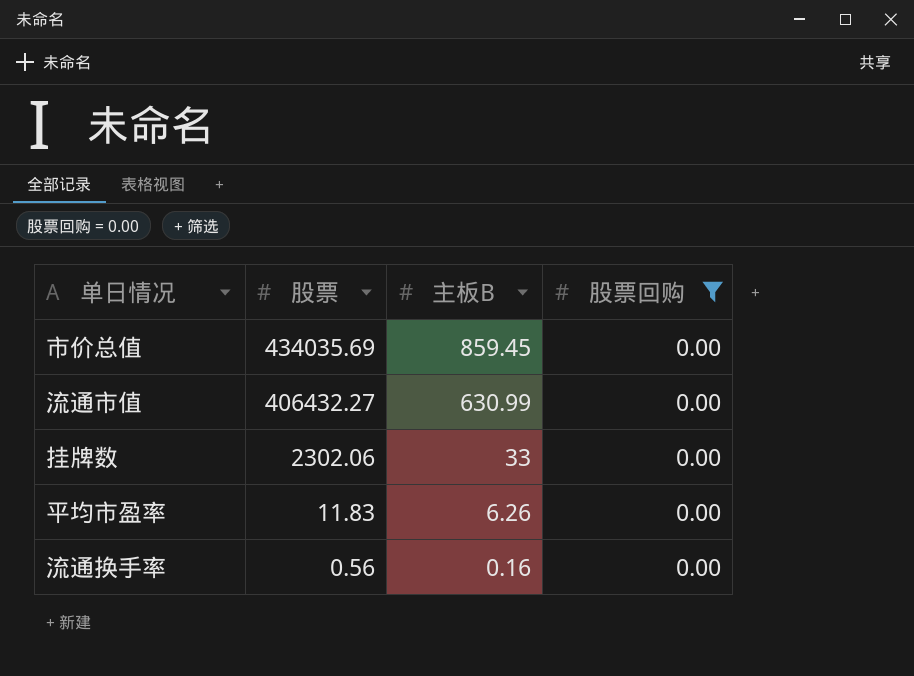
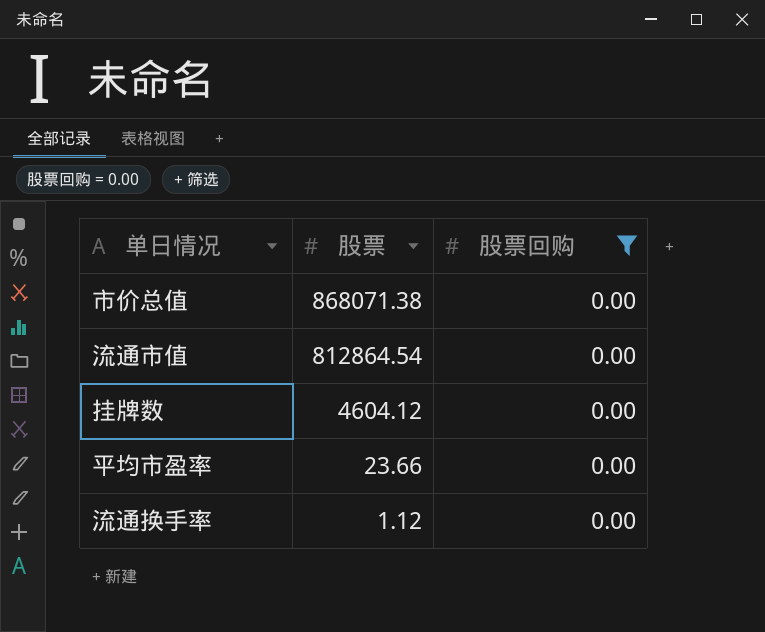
column 主板B | position: 3 -> none
市价总值 | 股票: 434035.69 -> 868071.38
流通市值 | 股票: 406432.27 -> 812864.54
挂牌数 | 股票: 2302.06 -> 4604.12
平均市盈率 | 股票: 11.83 -> 23.66
流通换手率 | 股票: 0.56 -> 1.12

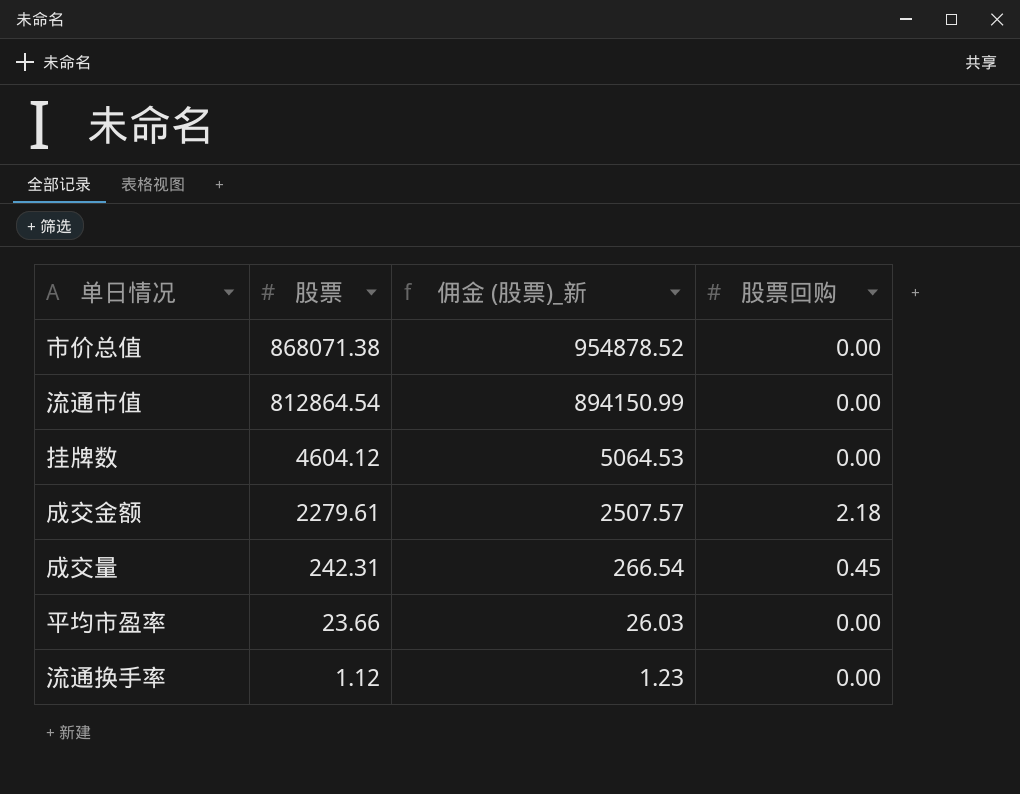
filter: 股票回购 = 0.00 -> none
column 佣金 (股票)_新 | formula: none -> [股票] * 1.1

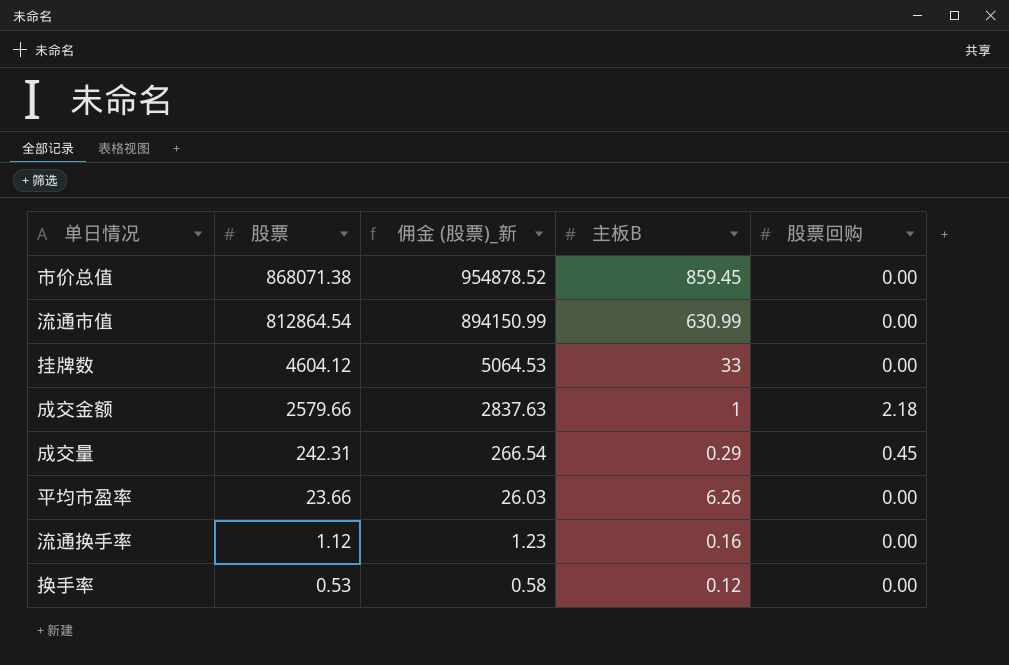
column 主板B | position: none -> 4
成交金额 | 股票: 2279.61 -> 2579.66
成交金额 | 佣金 (股票)_新: 2507.57 -> 2837.63
row 换手率: none -> 0.53 | 0.58 | 0.12 | 0.00

